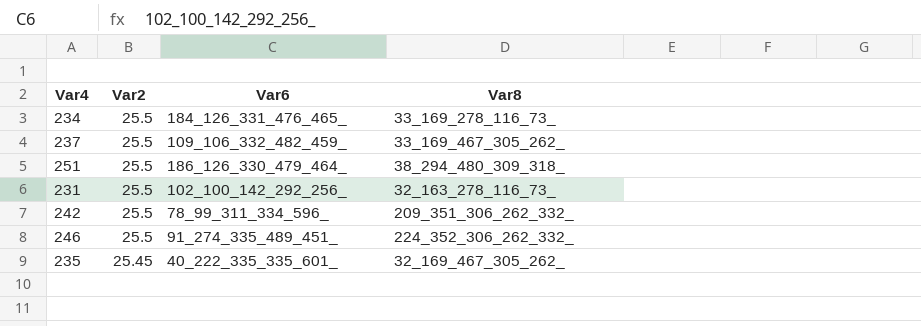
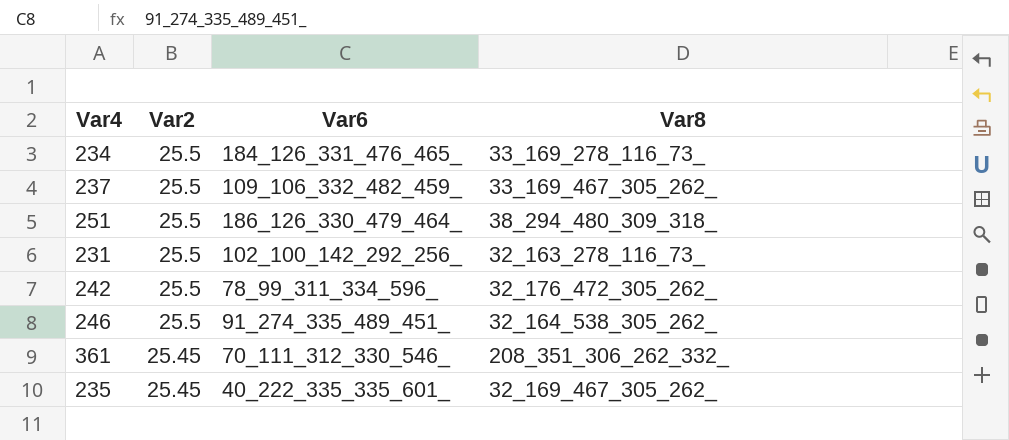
242 | Var8: 209_351_306_262_332_ -> 32_176_472_305_262_
246 | Var8: 224_352_306_262_332_ -> 32_164_538_305_262_
row 361: none -> 25.45 | 70_111_312_330_546_ | 208_351_306_262_332_

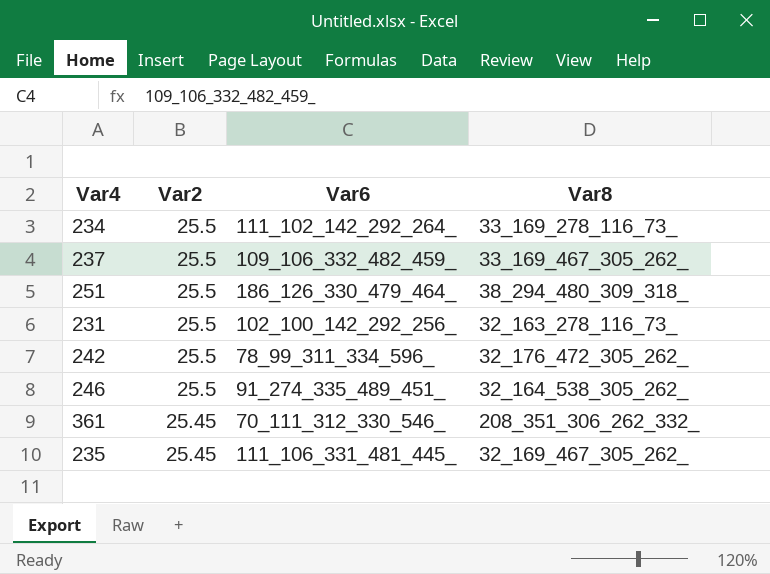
234 | Var6: 184_126_331_476_465_ -> 111_102_142_292_264_
235 | Var6: 40_222_335_335_601_ -> 111_106_331_481_445_

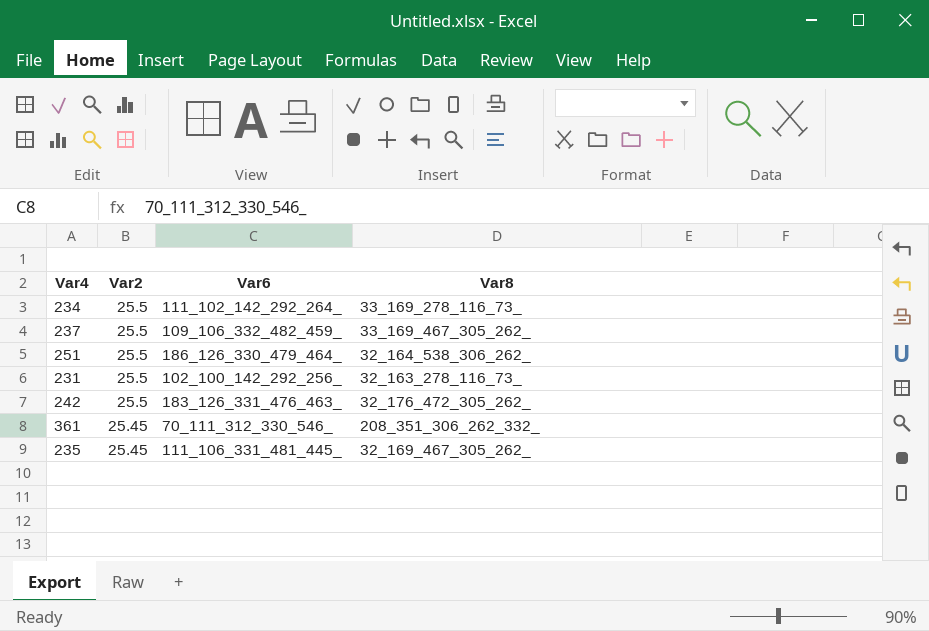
row 246: 25.5 | 91_274_335_489_451_ | 32_164_538_305_262_ -> none
251 | Var8: 38_294_480_309_318_ -> 32_164_538_306_262_
242 | Var6: 78_99_311_334_596_ -> 183_126_331_476_463_

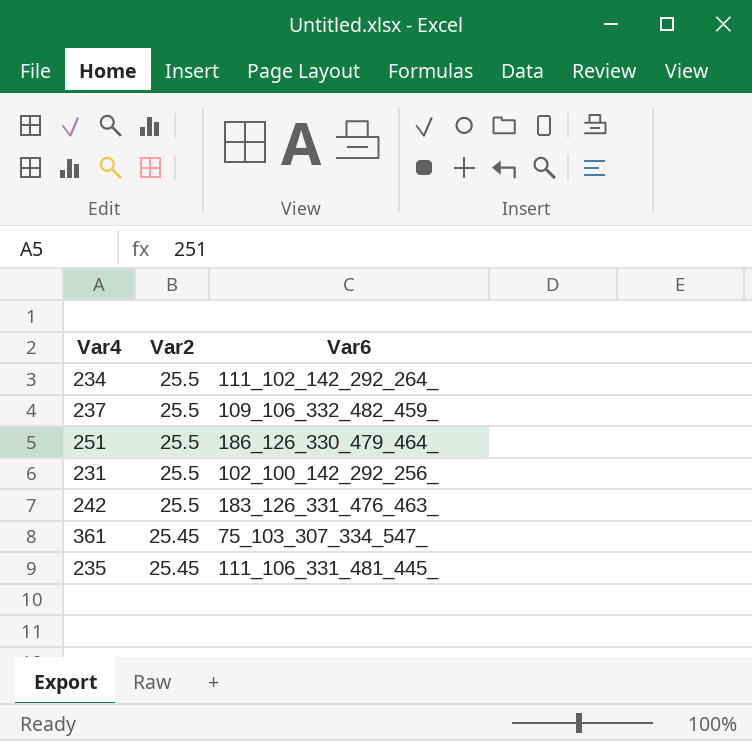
column Var8 | position: 4 -> none
361 | Var6: 70_111_312_330_546_ -> 75_103_307_334_547_

